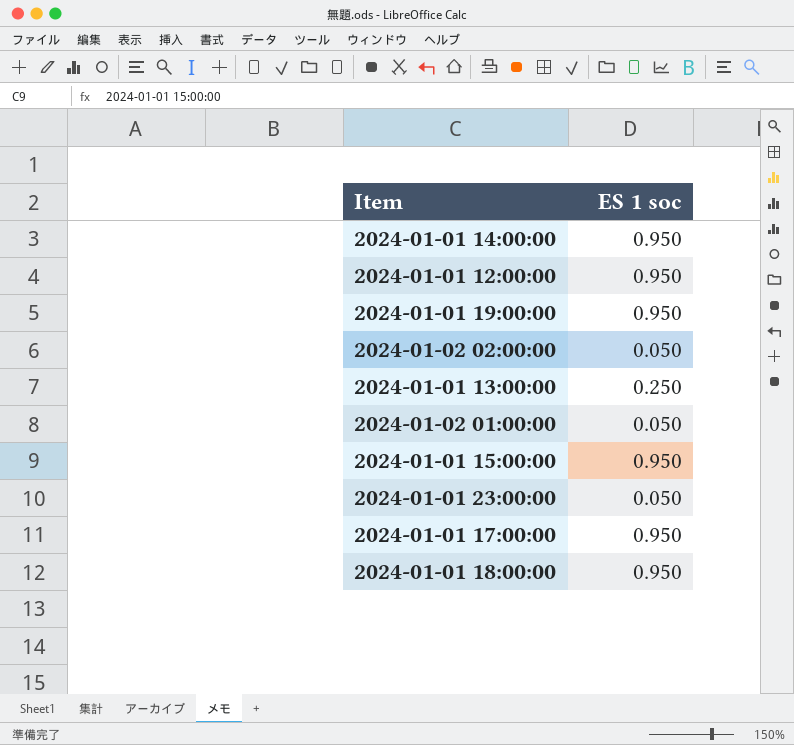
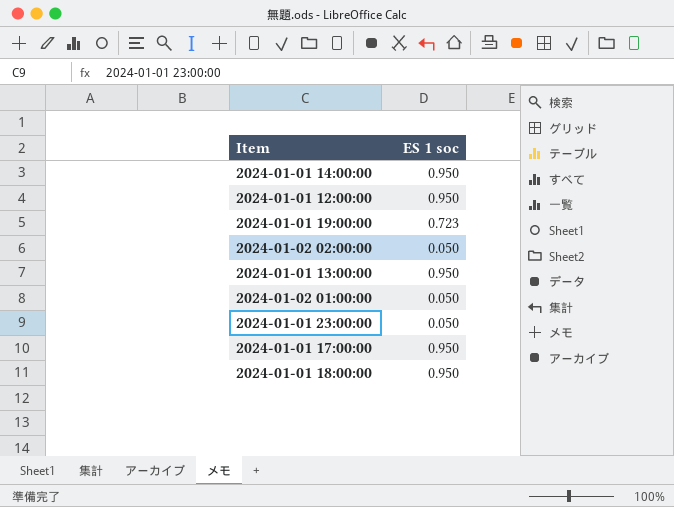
row 2024-01-01 15:00:00: 0.950 -> none
2024-01-01 19:00:00 | ES 1 soc: 0.950 -> 0.723
2024-01-01 13:00:00 | ES 1 soc: 0.250 -> 0.950

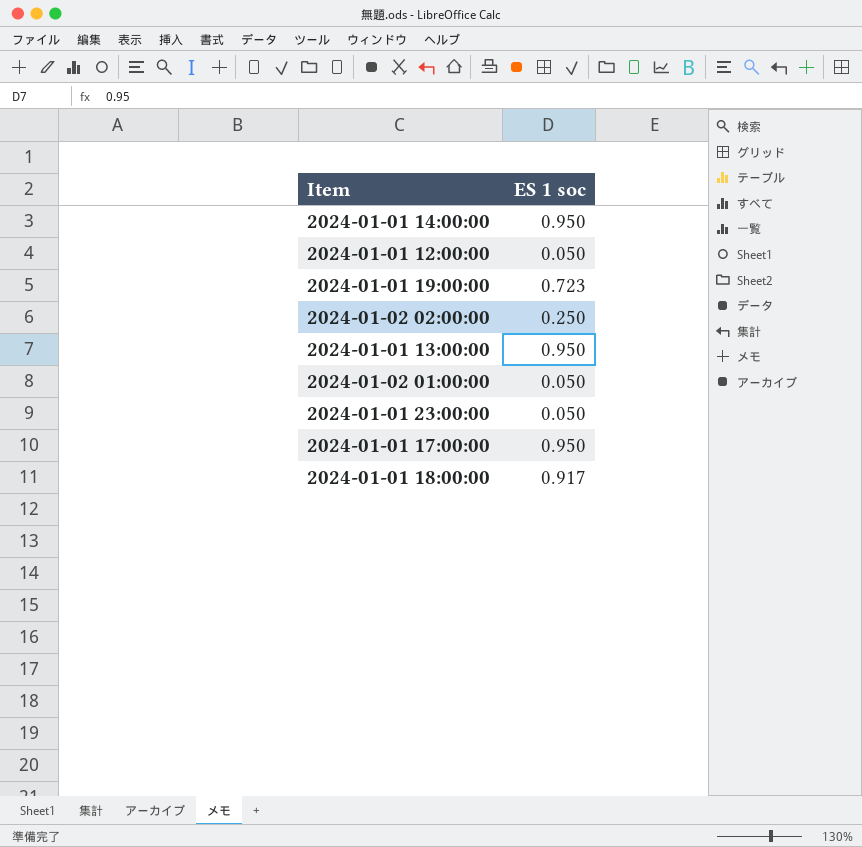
2024-01-01 12:00:00 | ES 1 soc: 0.950 -> 0.050
2024-01-02 02:00:00 | ES 1 soc: 0.050 -> 0.250
2024-01-01 18:00:00 | ES 1 soc: 0.950 -> 0.917

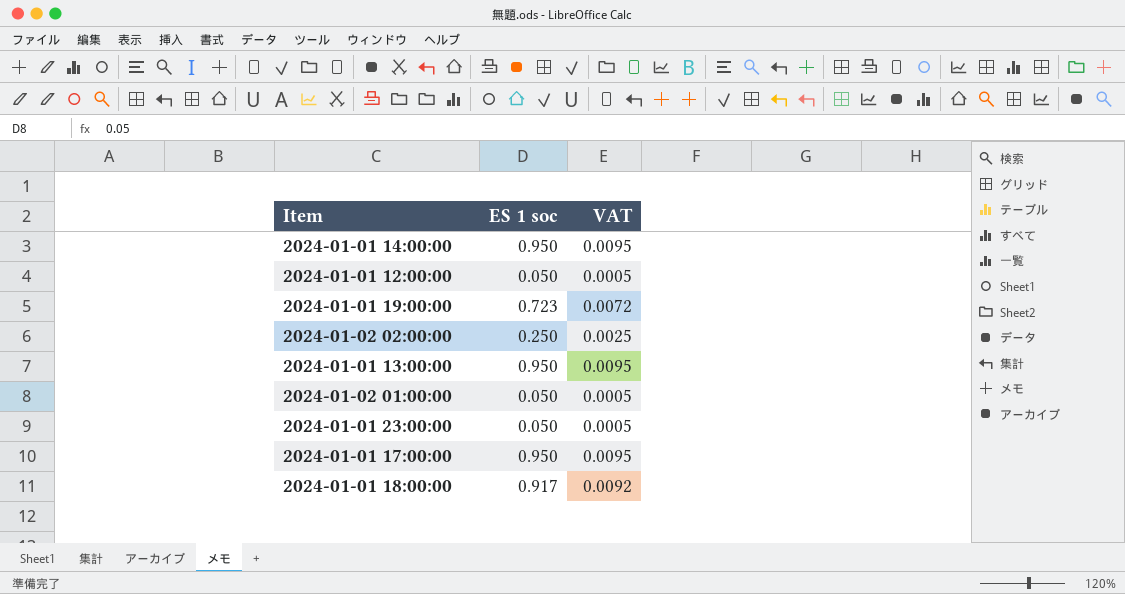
column VAT | formula: none -> [ES 1 soc] * 0.01

